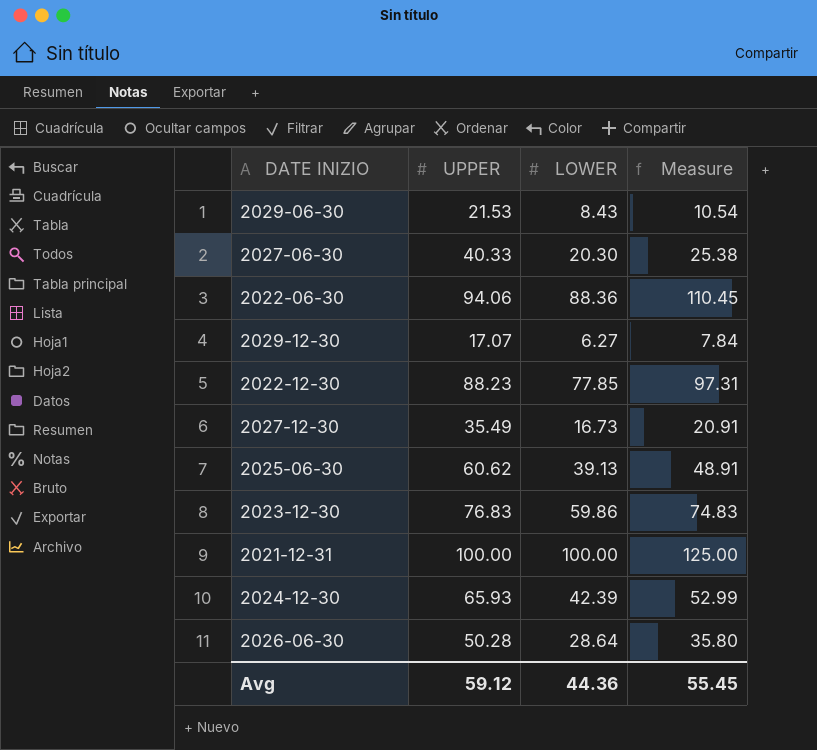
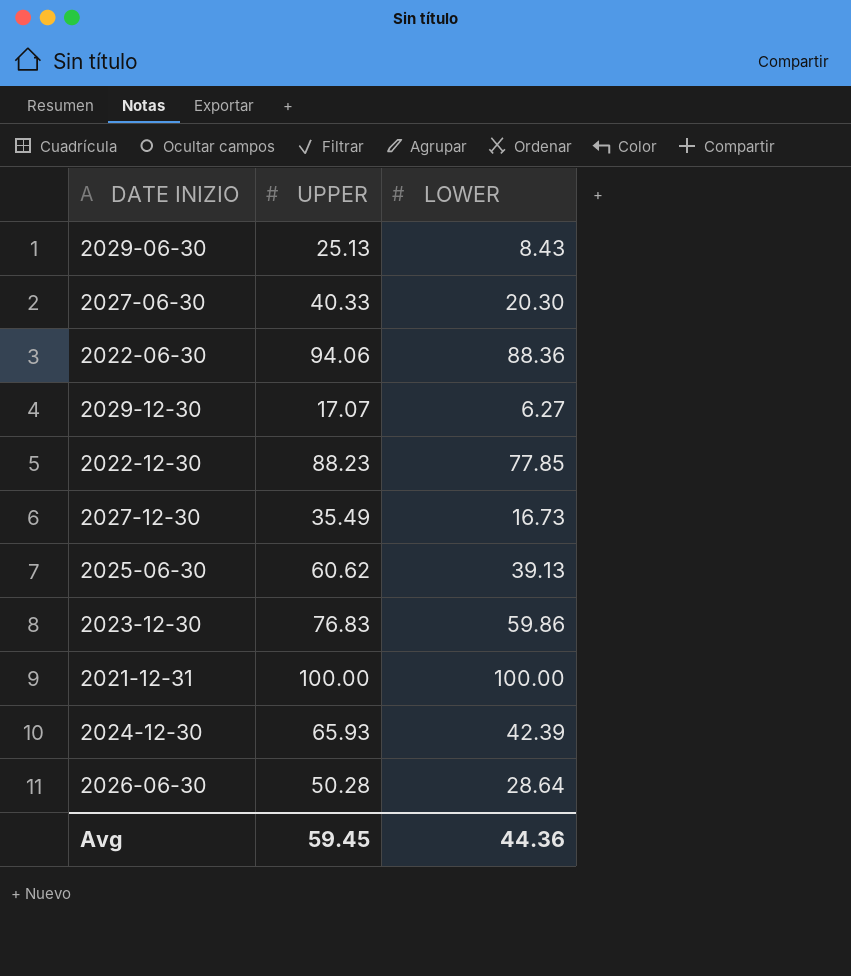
column Measure | formula: [LOWER] * 1.25 -> none
2029-06-30 | UPPER: 21.53 -> 25.13
Avg | UPPER: 59.12 -> 59.45

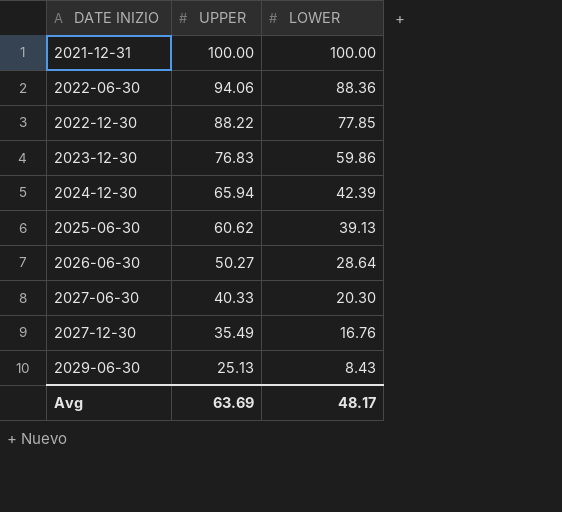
row order: none -> DATE INIZIO ascending
row 2029-12-30: 17.07 | 6.27 -> none
2022-12-30 | UPPER: 88.23 -> 88.22
2024-12-30 | UPPER: 65.93 -> 65.94
2026-06-30 | UPPER: 50.28 -> 50.27
2027-12-30 | LOWER: 16.73 -> 16.76
Avg | UPPER: 59.45 -> 63.69
Avg | LOWER: 44.36 -> 48.17

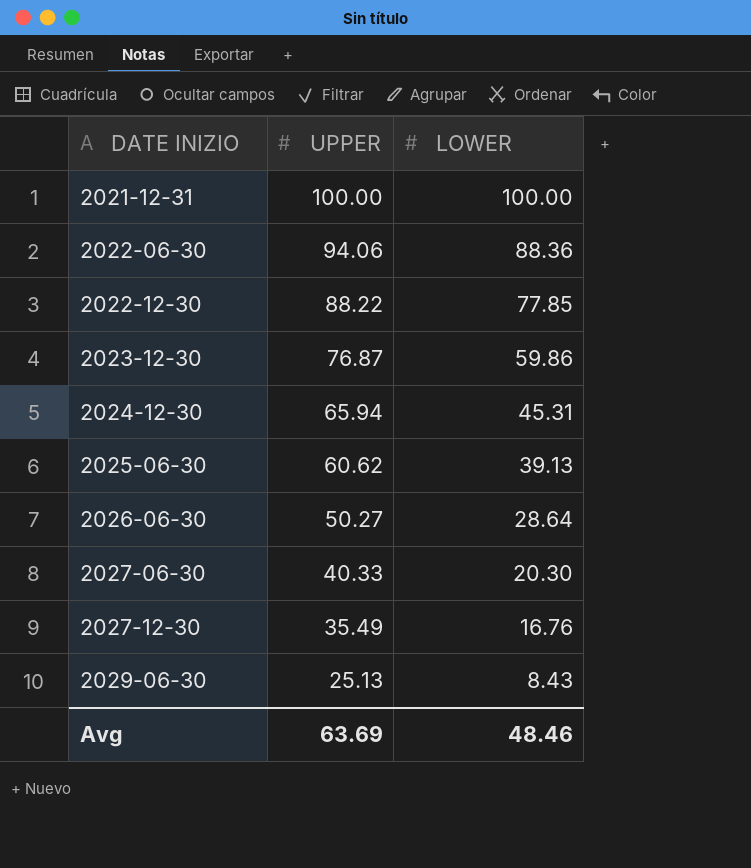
2023-12-30 | UPPER: 76.83 -> 76.87
2024-12-30 | LOWER: 42.39 -> 45.31
Avg | LOWER: 48.17 -> 48.46

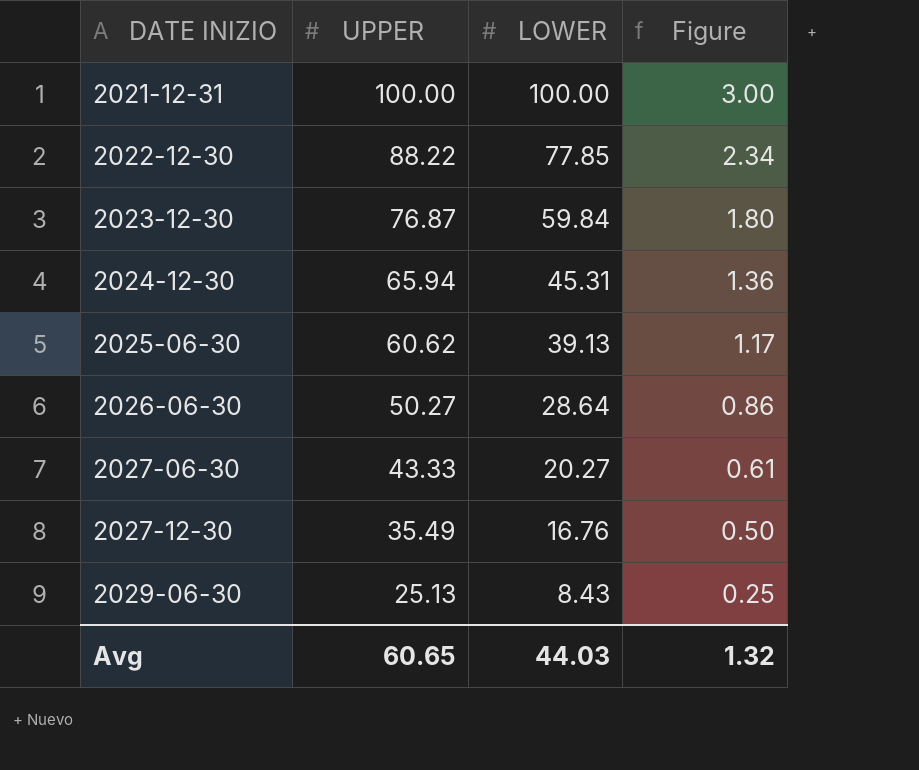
column Figure | formula: none -> [LOWER] * 0.03
row 2022-06-30: 94.06 | 88.36 -> none
2023-12-30 | LOWER: 59.86 -> 59.84
2027-06-30 | UPPER: 40.33 -> 43.33
2027-06-30 | LOWER: 20.30 -> 20.27
Avg | UPPER: 63.69 -> 60.65
Avg | LOWER: 48.46 -> 44.03

